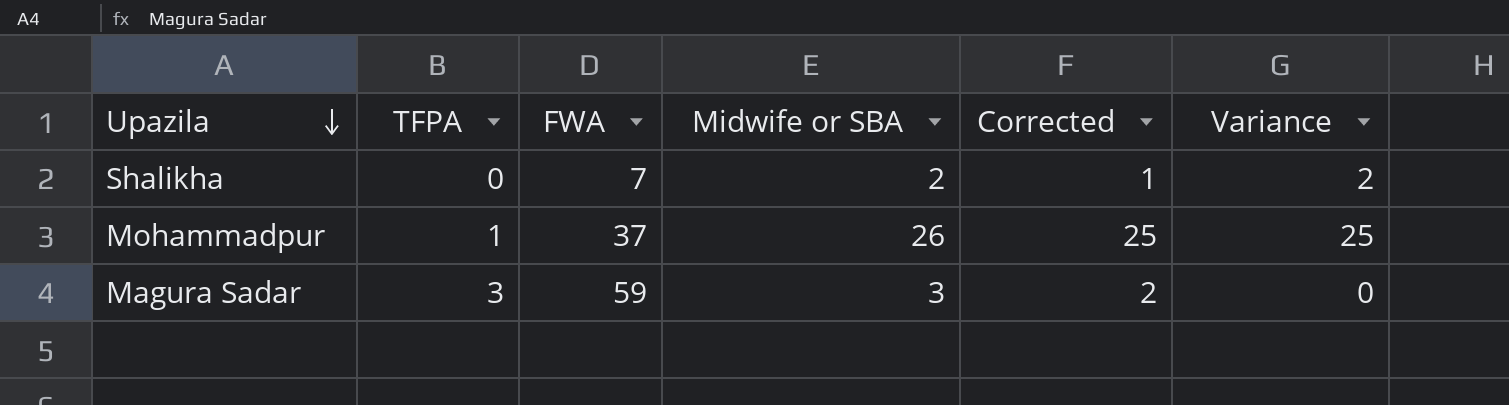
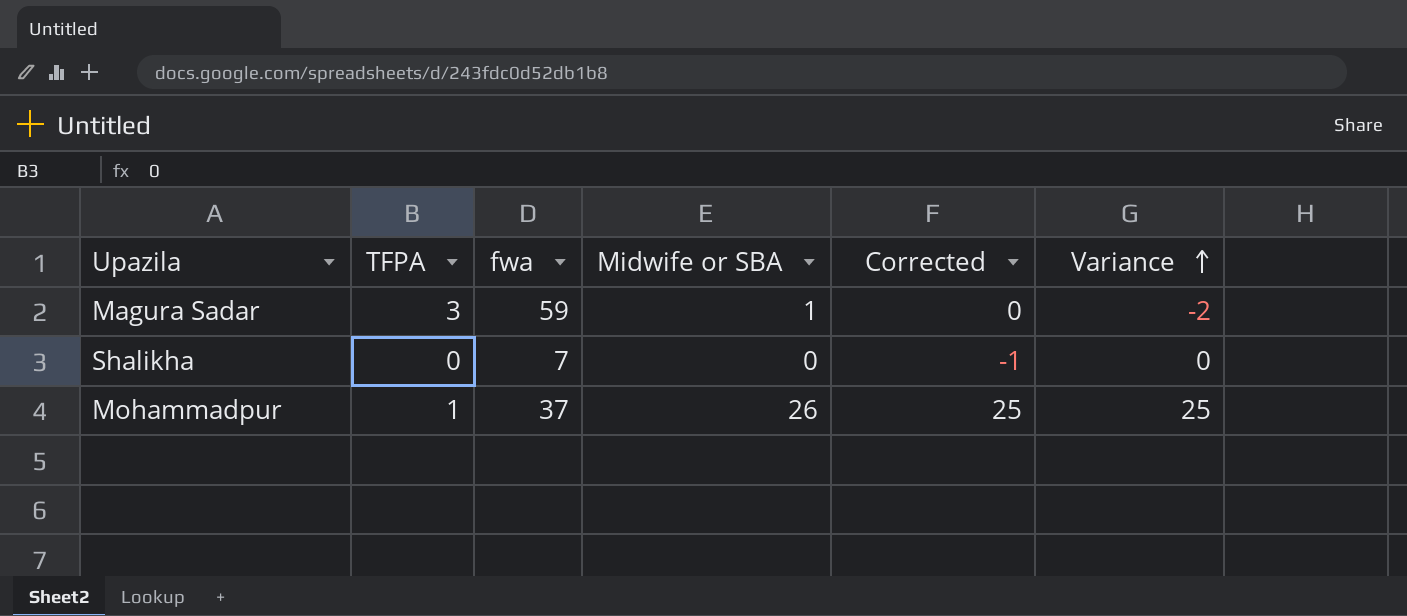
row order: Upazila descending -> Variance ascending
column name: FWA -> fwa
Magura Sadar | Midwife or SBA: 3 -> 1
Magura Sadar | Corrected: 2 -> 0
Magura Sadar | Variance: 0 -> -2
Shalikha | Midwife or SBA: 2 -> 0
Shalikha | Corrected: 1 -> -1
Shalikha | Variance: 2 -> 0

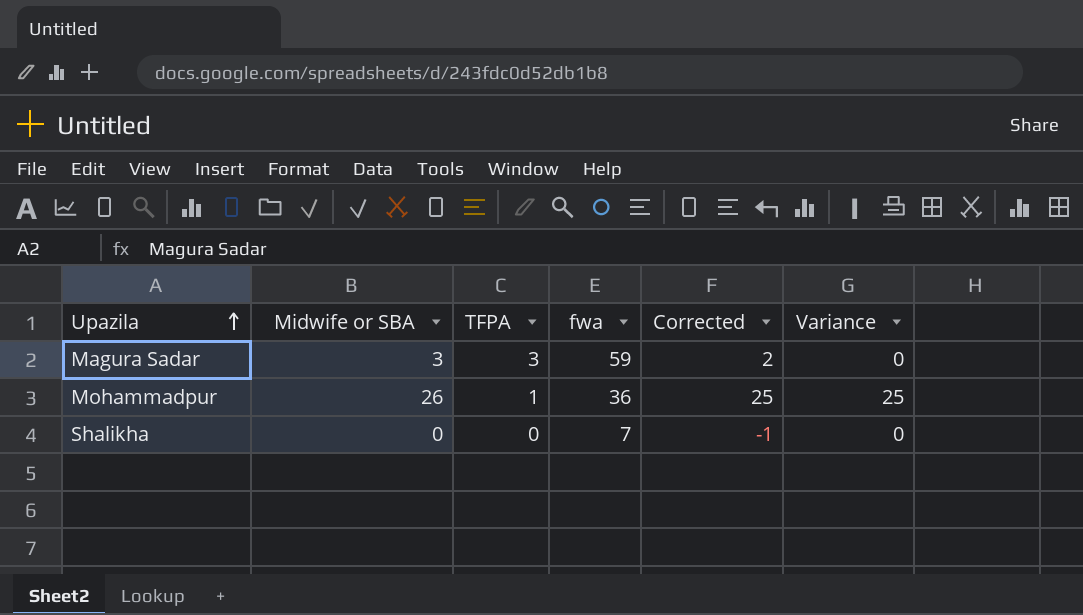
row order: Variance ascending -> Upazila ascending
column Midwife or SBA | position: 4 -> 2
Magura Sadar | Midwife or SBA: 1 -> 3
Magura Sadar | Corrected: 0 -> 2
Magura Sadar | Variance: -2 -> 0
Mohammadpur | fwa: 37 -> 36

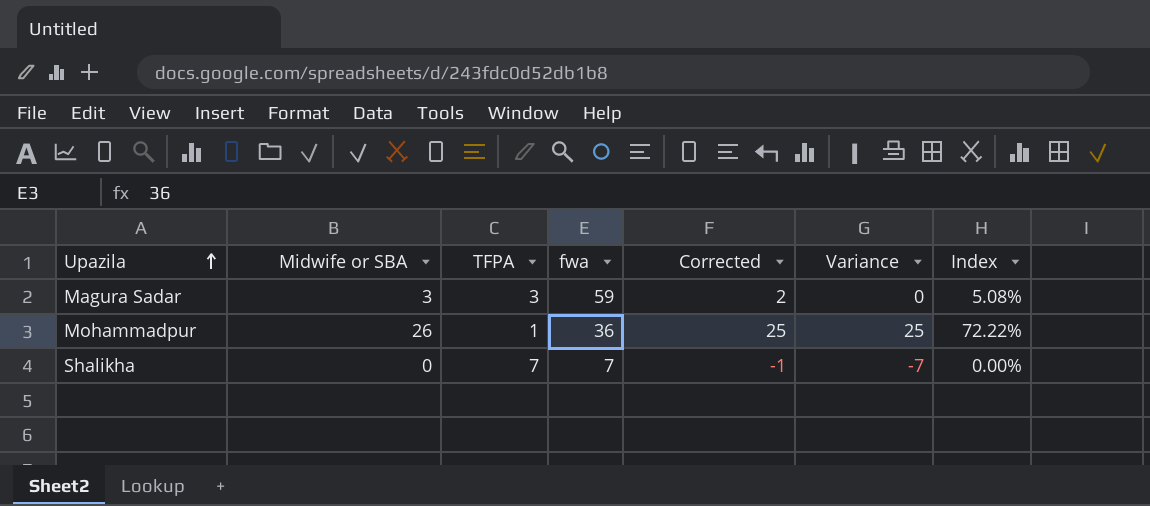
column Index | formula: none -> [Midwife or SBA] / [fwa]
Shalikha | TFPA: 0 -> 7
Shalikha | Variance: 0 -> -7

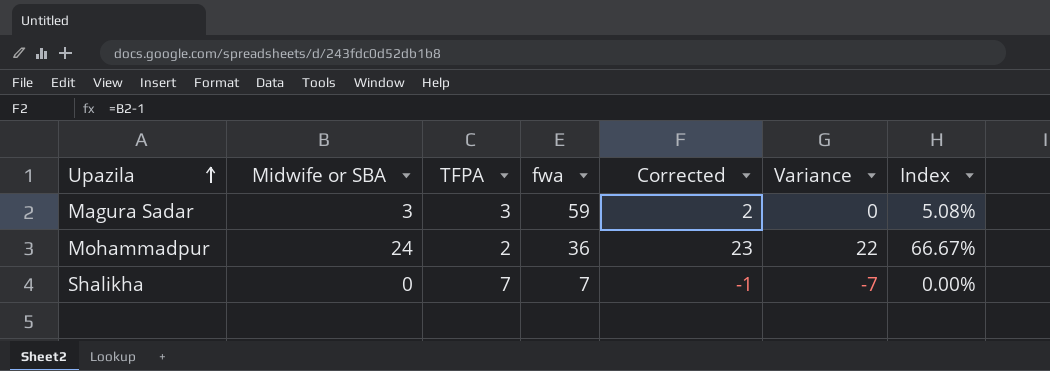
Mohammadpur | Midwife or SBA: 26 -> 24
Mohammadpur | TFPA: 1 -> 2
Mohammadpur | Corrected: 25 -> 23
Mohammadpur | Variance: 25 -> 22
Mohammadpur | Index: 72.22% -> 66.67%

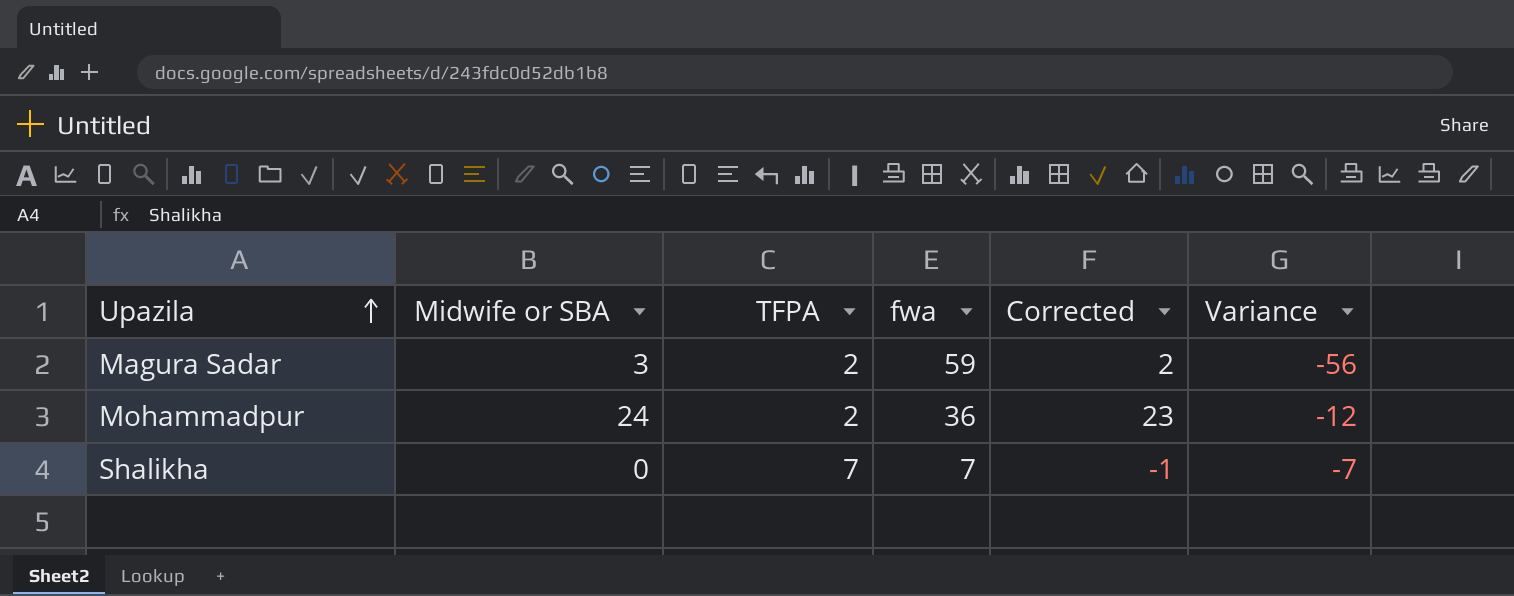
column Index | formula: [Midwife or SBA] / [fwa] -> none
column Variance | formula: [Midwife or SBA] - [TFPA] -> [Midwife or SBA] - [fwa]
Magura Sadar | TFPA: 3 -> 2

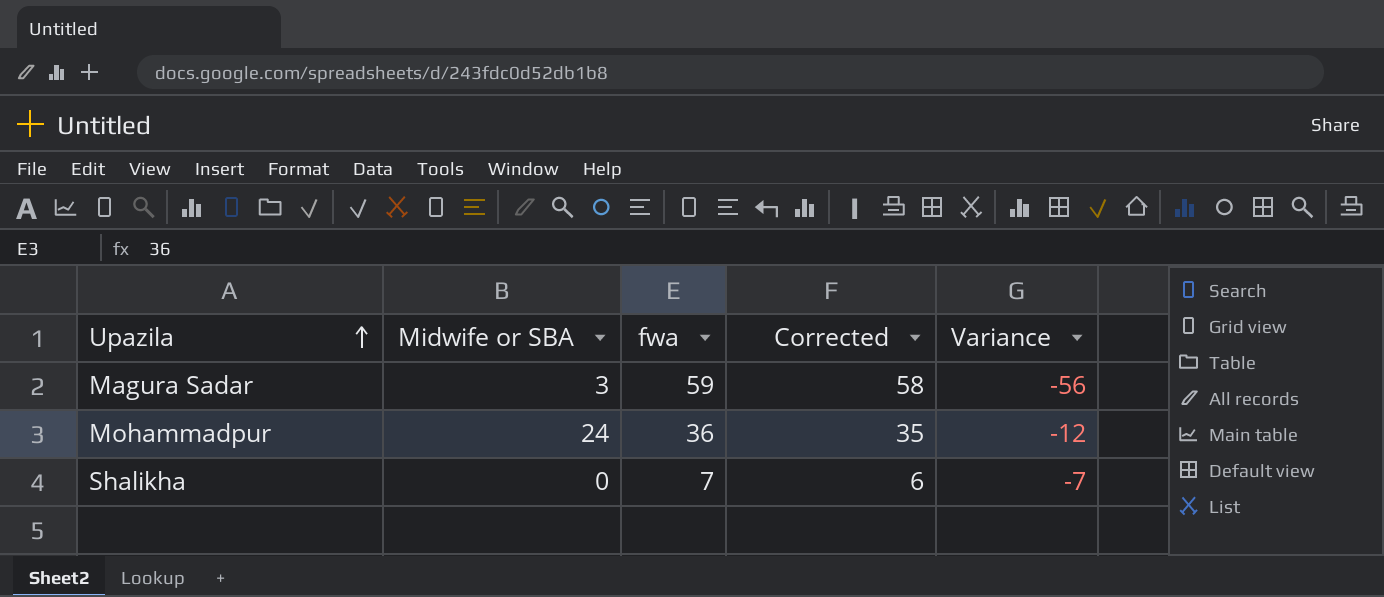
column TFPA | position: 3 -> none
column Corrected | formula: [Midwife or SBA] - 1 -> [fwa] - 1

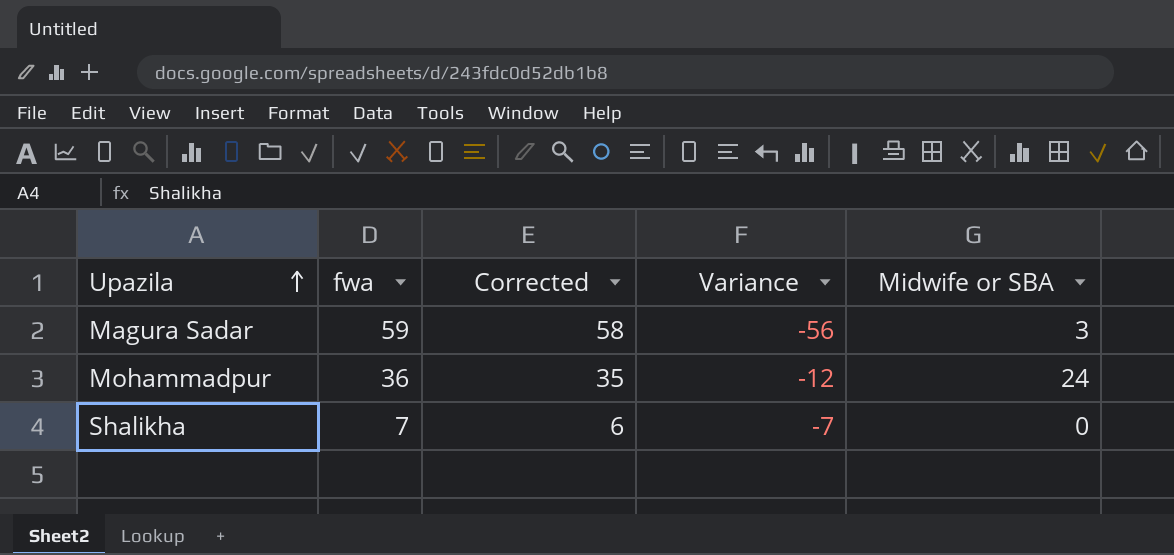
column Midwife or SBA | position: 2 -> 5

